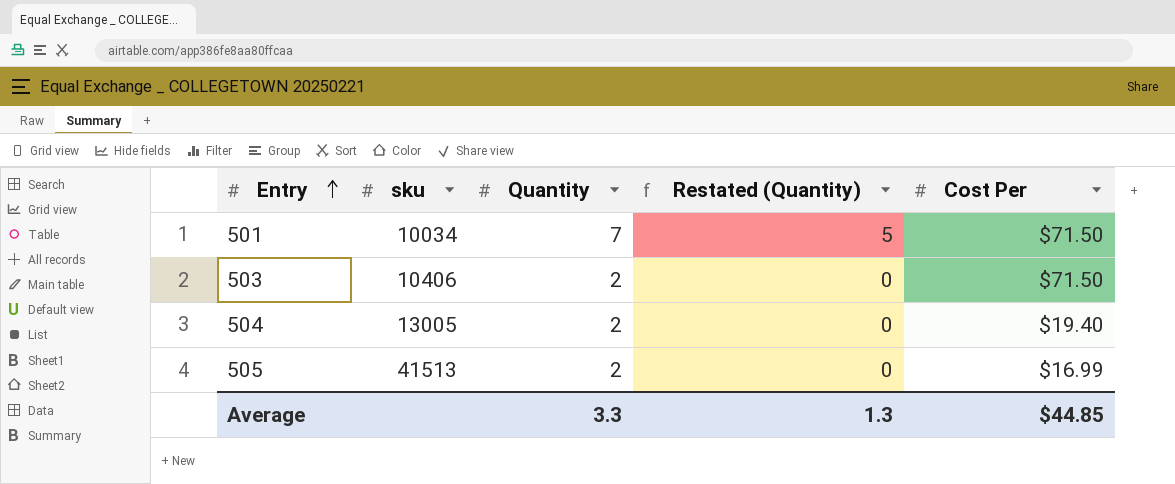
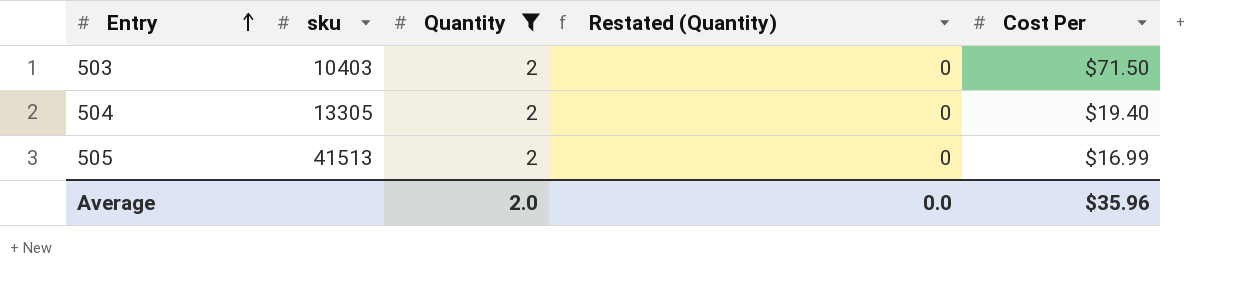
filter: none -> Quantity = 2
503 | sku: 10406 -> 10403
504 | sku: 13005 -> 13305
Average | Quantity: 3.3 -> 2.0
Average | Restated (Quantity): 1.3 -> 0.0
Average | Cost Per: $44.85 -> $35.96

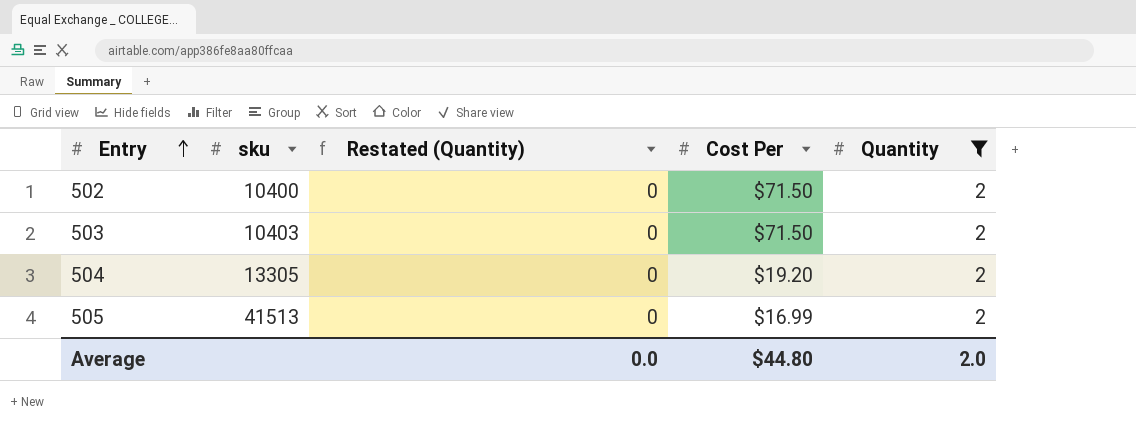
column Quantity | position: 3 -> 5
row 502: none -> 10400 | 0 | $71.50 | 2
504 | Cost Per: $19.40 -> $19.20
Average | Cost Per: $35.96 -> $44.80

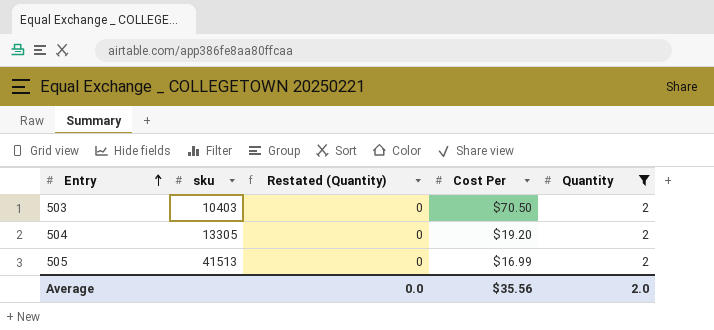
row 502: 10400 | 0 | $71.50 | 2 -> none
503 | Cost Per: $71.50 -> $70.50
Average | Cost Per: $44.80 -> $35.56

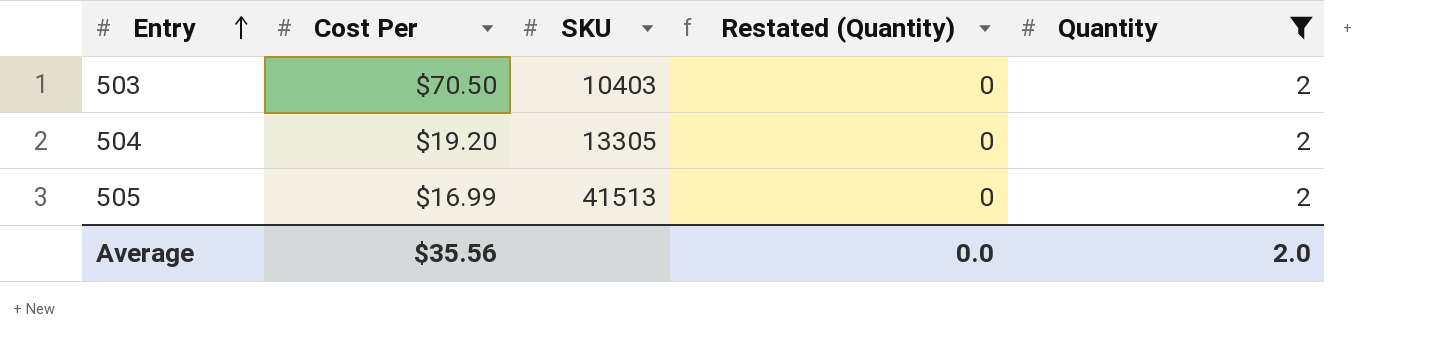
column Cost Per | position: 4 -> 2
column name: sku -> SKU

